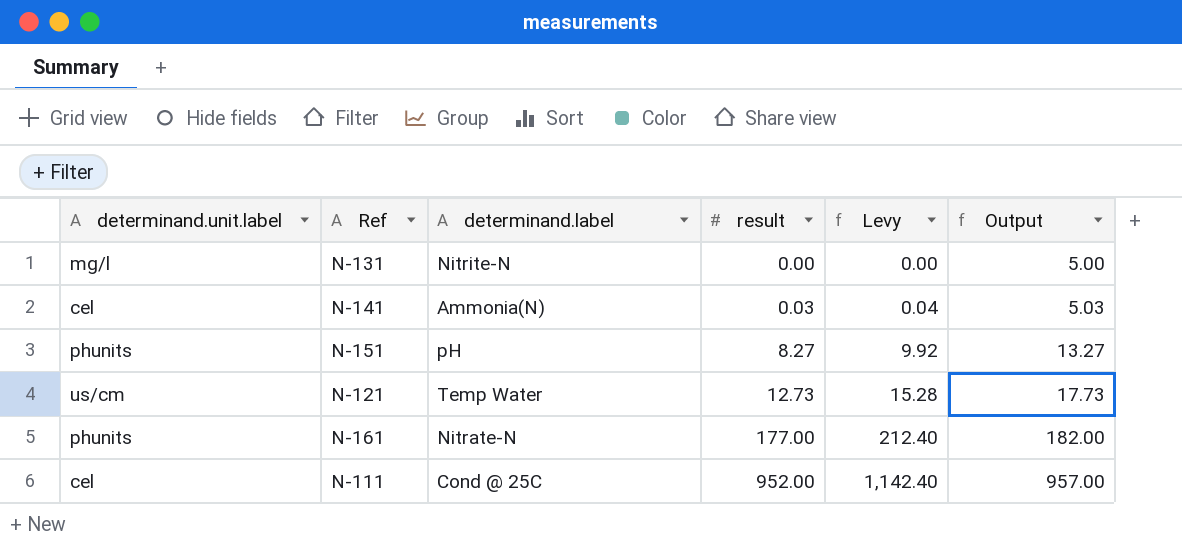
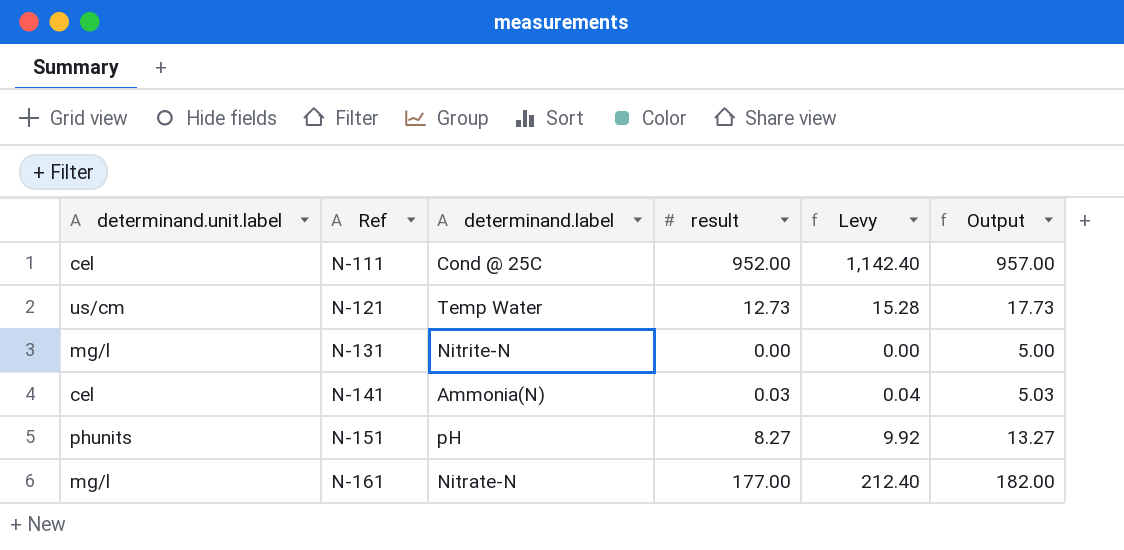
row order: result ascending -> Ref ascending
N-161 | determinand.unit.label: phunits -> mg/l

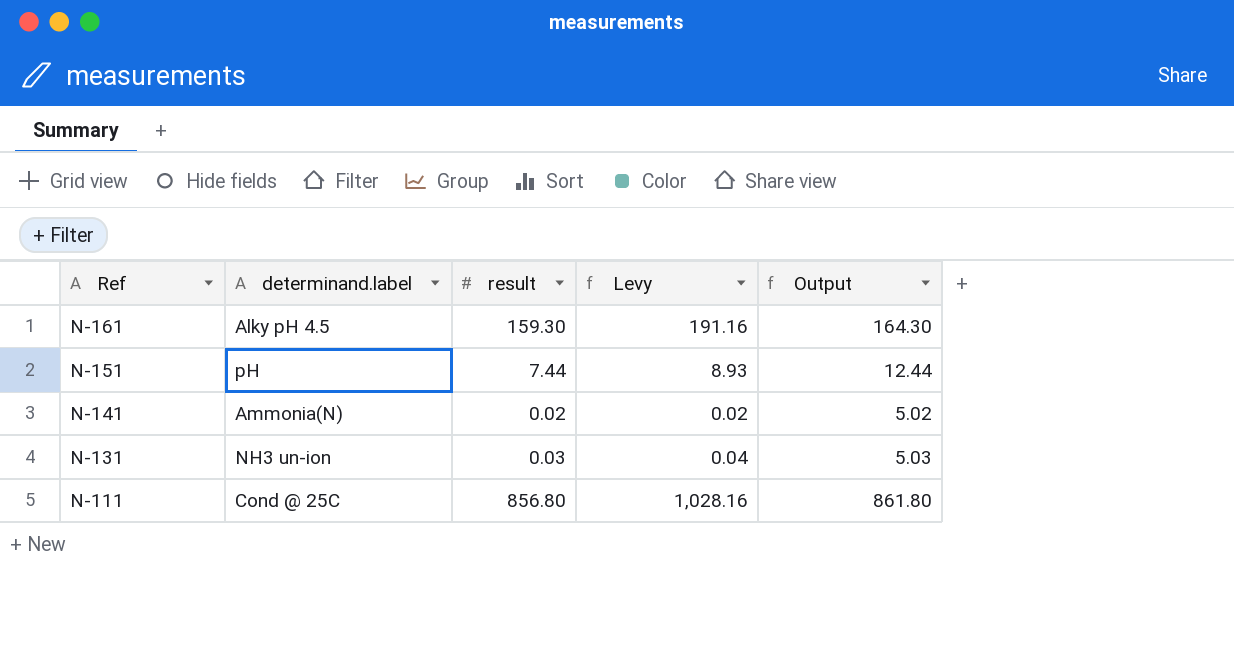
row order: Ref ascending -> Ref descending
column determinand.unit.label | position: 1 -> none
row N-121: us/cm | Temp Water | 12.73 | 15.28 | 17.73 -> none
N-161 | determinand.label: Nitrate-N -> Alky pH 4.5
N-161 | result: 177.00 -> 159.30
N-161 | Levy: 212.40 -> 191.16
N-161 | Output: 182.00 -> 164.30
N-151 | result: 8.27 -> 7.44
N-151 | Levy: 9.92 -> 8.93
N-151 | Output: 13.27 -> 12.44
N-141 | result: 0.03 -> 0.02
N-141 | Levy: 0.04 -> 0.02
N-141 | Output: 5.03 -> 5.02
N-131 | determinand.label: Nitrite-N -> NH3 un-ion
N-131 | result: 0.00 -> 0.03
N-131 | Levy: 0.00 -> 0.04
N-131 | Output: 5.00 -> 5.03
N-111 | result: 952.00 -> 856.80
N-111 | Levy: 1,142.40 -> 1,028.16
N-111 | Output: 957.00 -> 861.80

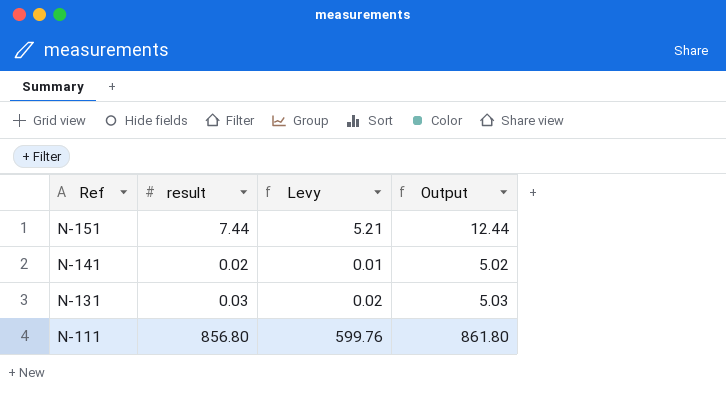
column determinand.label | position: 2 -> none
column Levy | formula: [result] * 1.2 -> [result] * 0.7
row N-161: Alky pH 4.5 | 159.30 | 191.16 | 164.30 -> none

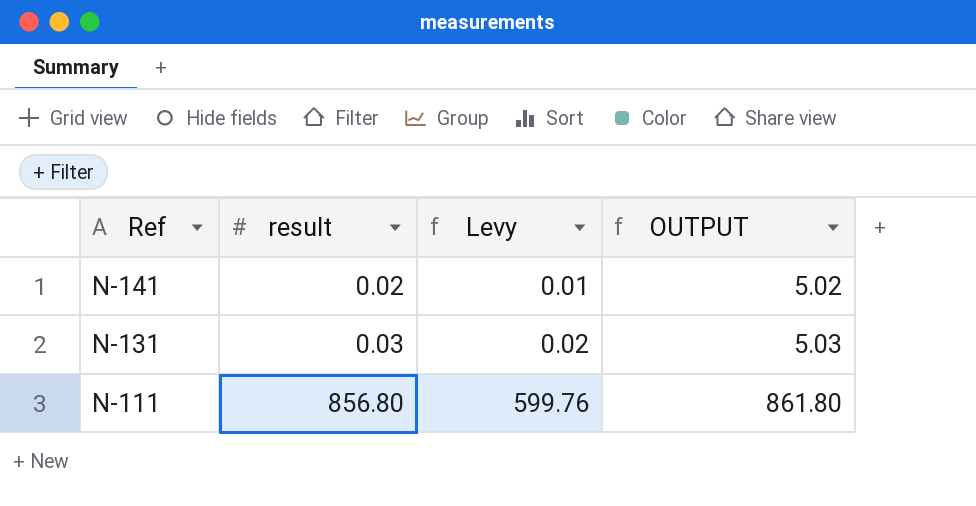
column name: Output -> OUTPUT
row N-151: 7.44 | 5.21 | 12.44 -> none

